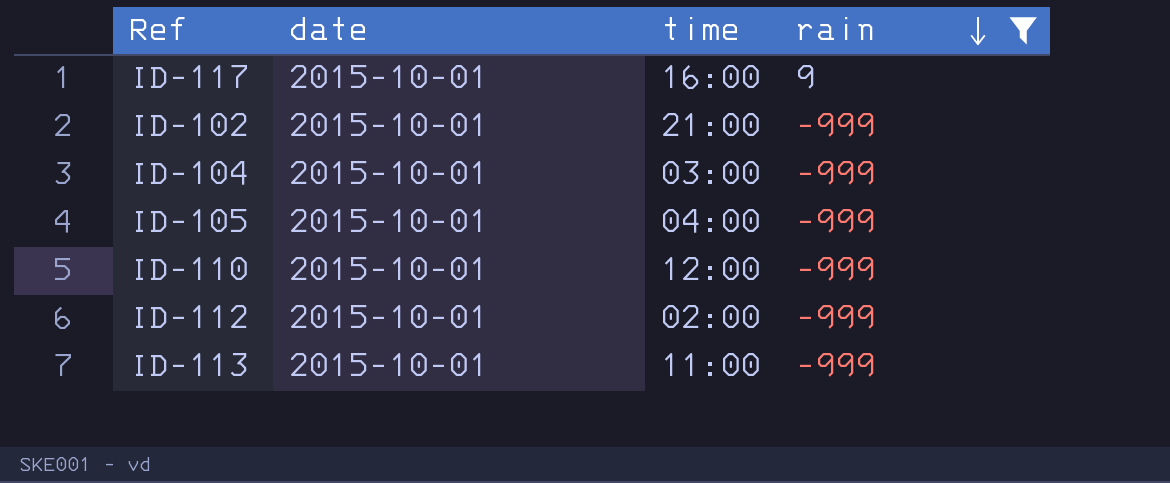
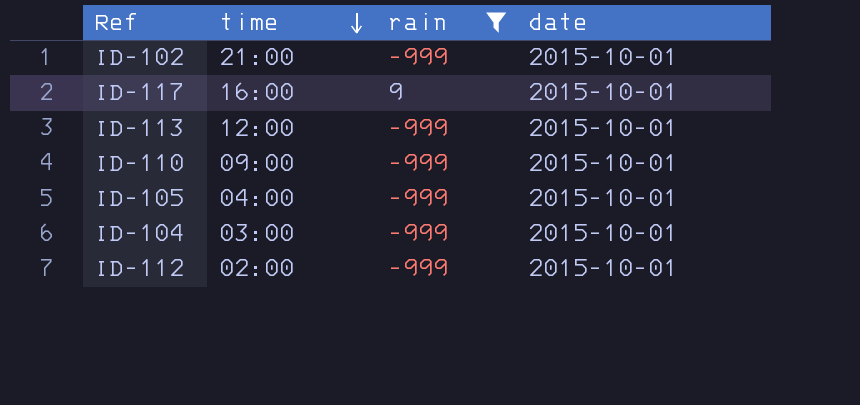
row order: rain descending -> time descending
column date | position: 2 -> 4
ID-113 | time: 11:00 -> 12:00
ID-110 | time: 12:00 -> 09:00

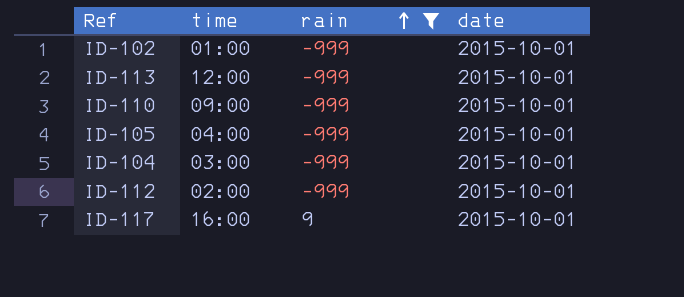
row order: time descending -> rain ascending
ID-102 | time: 21:00 -> 01:00

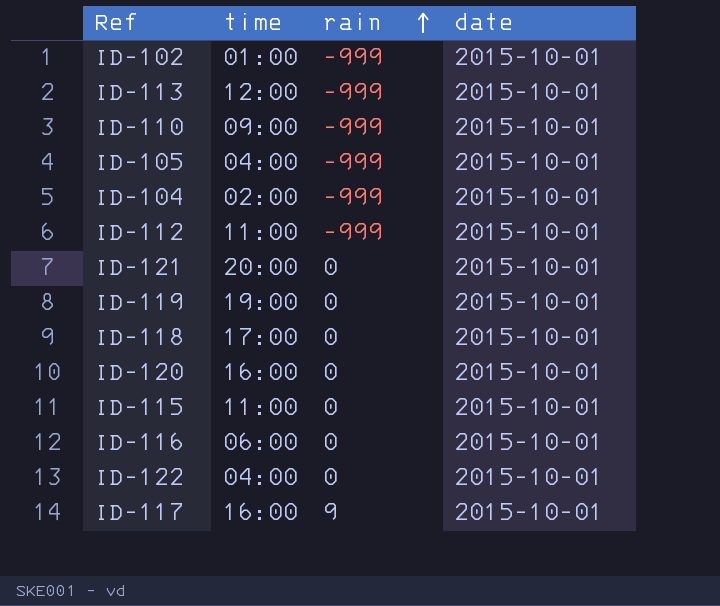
filter: rain != 0 -> none
ID-104 | time: 03:00 -> 02:00
ID-112 | time: 02:00 -> 11:00

